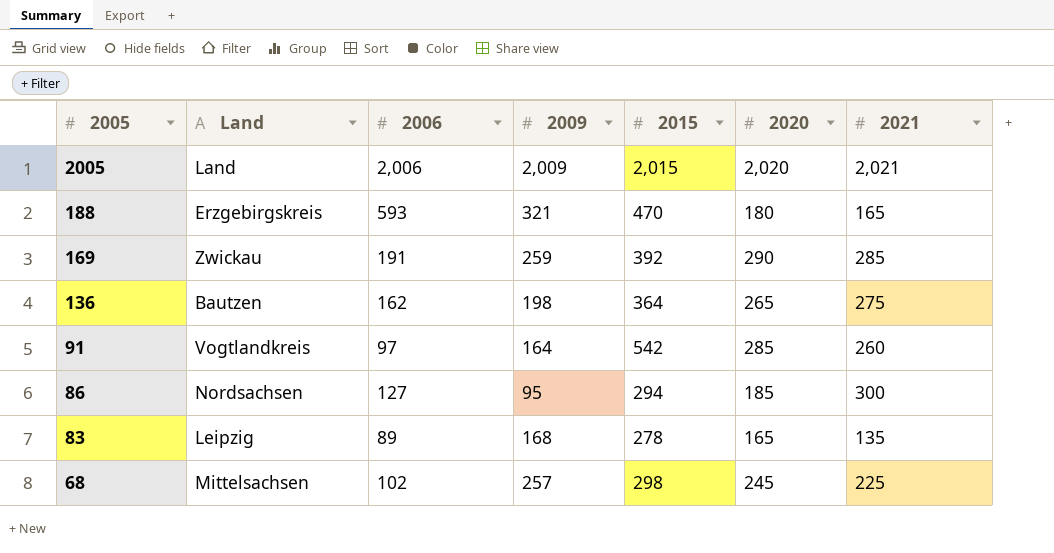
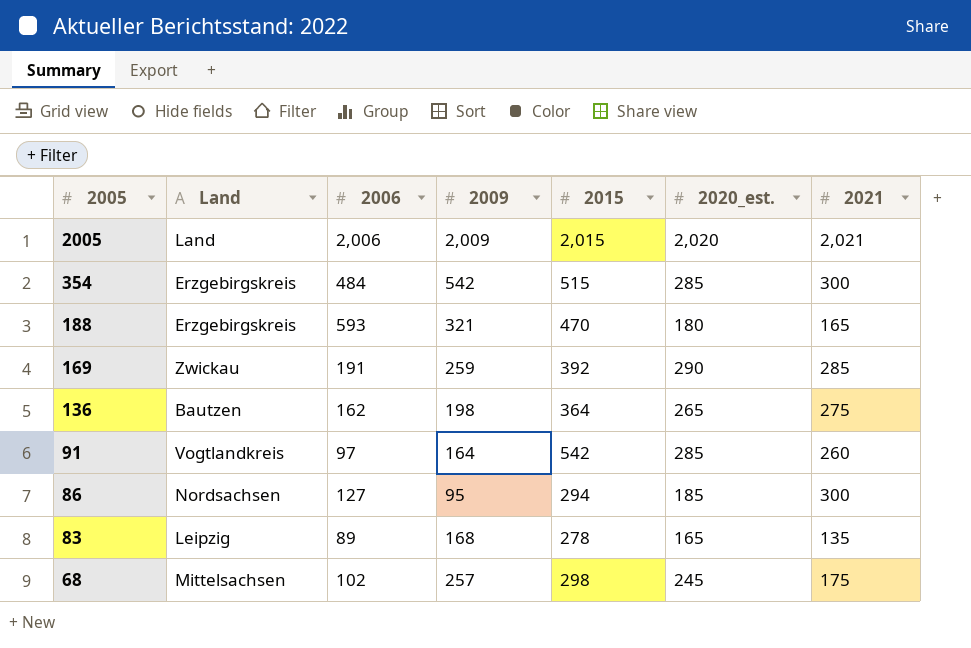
column name: 2020 -> 2020_est.
row 354: none -> Erzgebirgskreis | 484 | 542 | 515 | 285 | 300
68 | 2021: 225 -> 175

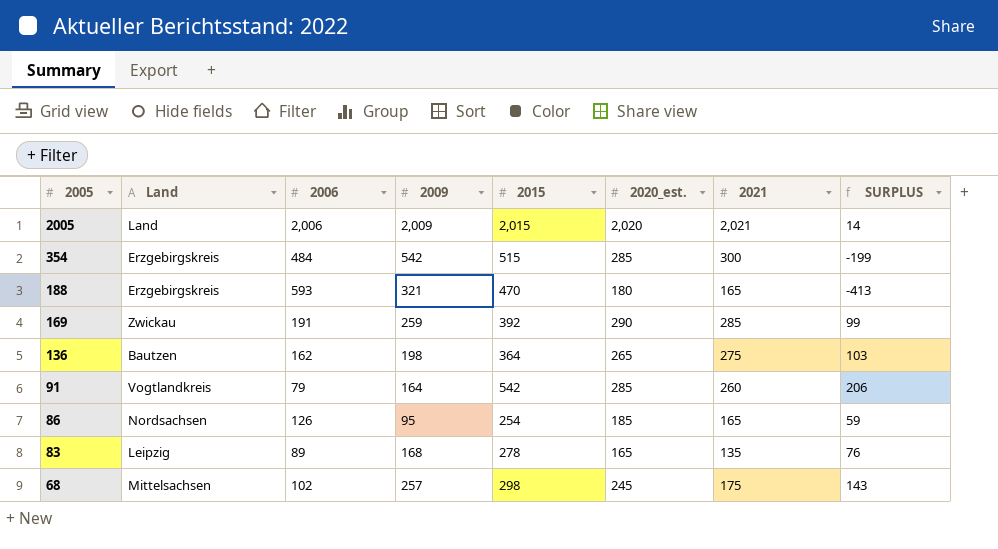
column SURPLUS | formula: none -> [2020_est.] - [2006]
91 | 2006: 97 -> 79
86 | 2006: 127 -> 126
86 | 2015: 294 -> 254
86 | 2021: 300 -> 165

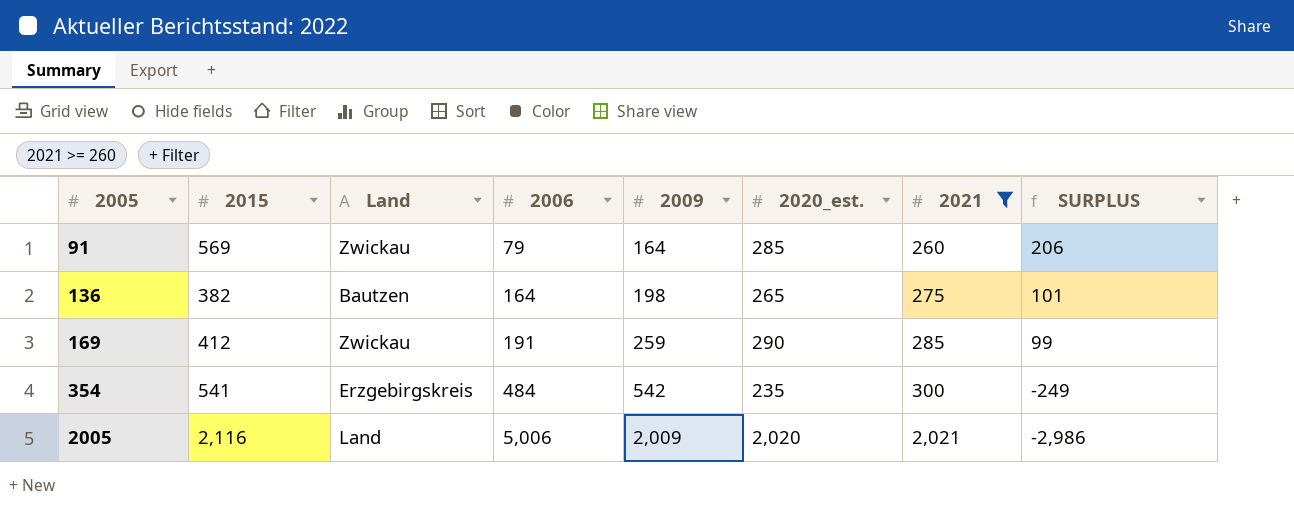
filter: none -> 2021 >= 260
row order: 2005 descending -> 2005 ascending
column 2015 | position: 5 -> 2
91 | 2015: 542 -> 569
91 | Land: Vogtlandkreis -> Zwickau
136 | 2015: 364 -> 382
136 | 2006: 162 -> 164
136 | SURPLUS: 103 -> 101
169 | 2015: 392 -> 412
354 | 2015: 515 -> 541
354 | 2020_est.: 285 -> 235
354 | SURPLUS: -199 -> -249
2005 | 2015: 2,015 -> 2,116
2005 | 2006: 2,006 -> 5,006
2005 | SURPLUS: 14 -> -2,986

